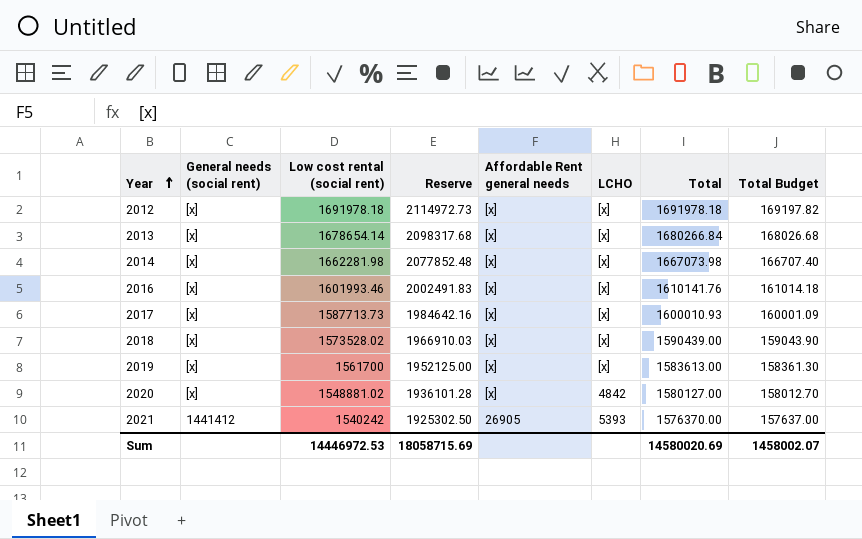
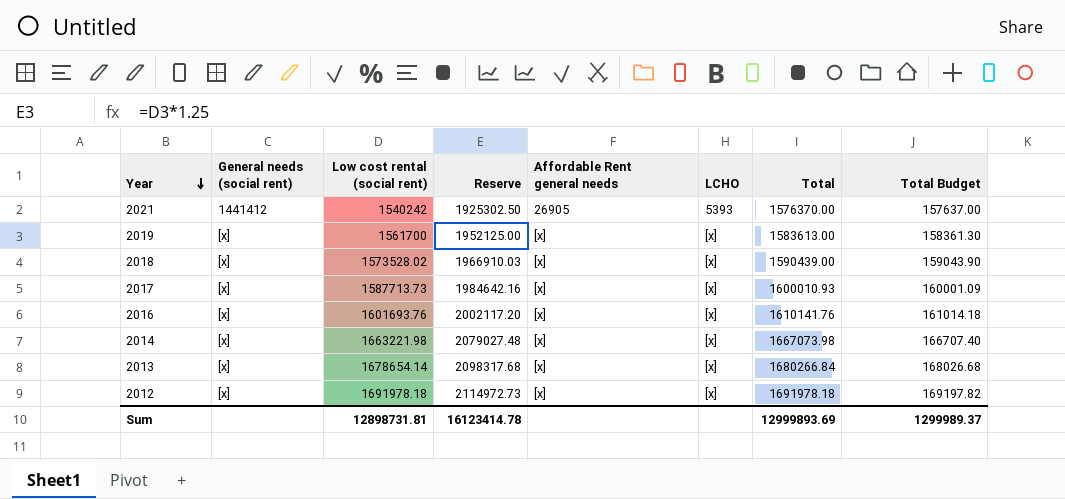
row order: Year ascending -> Year descending
row 2020: [x] | 1548881.02 | 1936101.28 | [x] | 4842 | 1580127.00 | 158012.70 -> none
2016 | Low cost rental (social rent): 1601993.46 -> 1601693.76
2016 | Reserve: 2002491.83 -> 2002117.20
2014 | Low cost rental (social rent): 1662281.98 -> 1663221.98
2014 | Reserve: 2077852.48 -> 2079027.48
Sum | Low cost rental (social rent): 14446972.53 -> 12898731.81
Sum | Reserve: 18058715.69 -> 16123414.78
Sum | Total: 14580020.69 -> 12999893.69
Sum | Total Budget: 1458002.07 -> 1299989.37

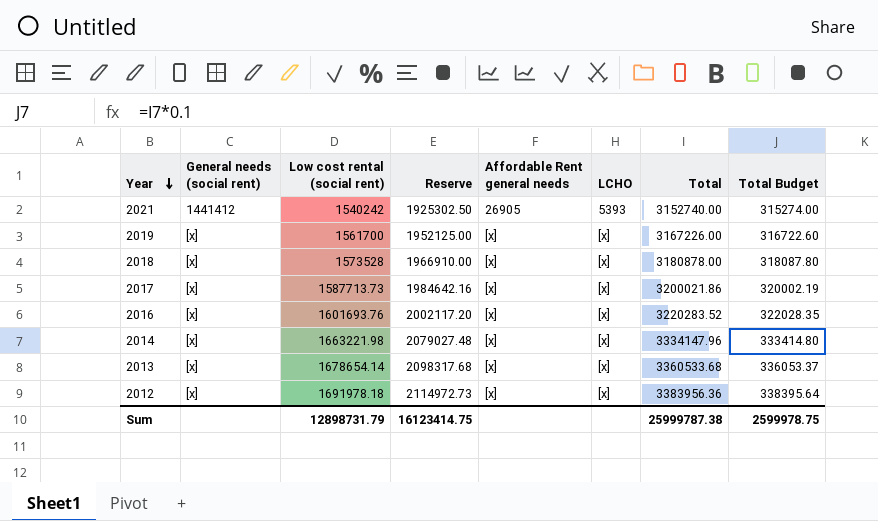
2021 | Total: 1576370.00 -> 3152740.00
2021 | Total Budget: 157637.00 -> 315274.00
2019 | Total: 1583613.00 -> 3167226.00
2019 | Total Budget: 158361.30 -> 316722.60
2018 | Low cost rental (social rent): 1573528.02 -> 1573528
2018 | Reserve: 1966910.03 -> 1966910.00
2018 | Total: 1590439.00 -> 3180878.00
2018 | Total Budget: 159043.90 -> 318087.80
2017 | Total: 1600010.93 -> 3200021.86
2017 | Total Budget: 160001.09 -> 320002.19
2016 | Total: 1610141.76 -> 3220283.52
2016 | Total Budget: 161014.18 -> 322028.35
2014 | Total: 1667073.98 -> 3334147.96
2014 | Total Budget: 166707.40 -> 333414.80
2013 | Total: 1680266.84 -> 3360533.68
2013 | Total Budget: 168026.68 -> 336053.37
2012 | Total: 1691978.18 -> 3383956.36
2012 | Total Budget: 169197.82 -> 338395.64
Sum | Low cost rental (social rent): 12898731.81 -> 12898731.79
Sum | Reserve: 16123414.78 -> 16123414.75
Sum | Total: 12999893.69 -> 25999787.38
Sum | Total Budget: 1299989.37 -> 2599978.75

